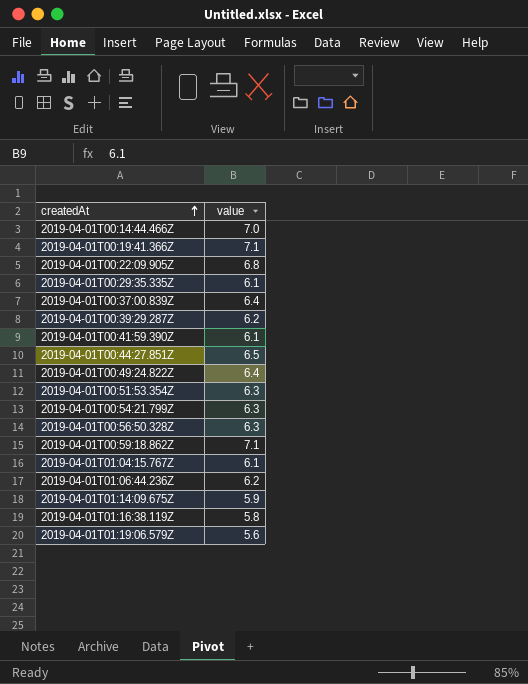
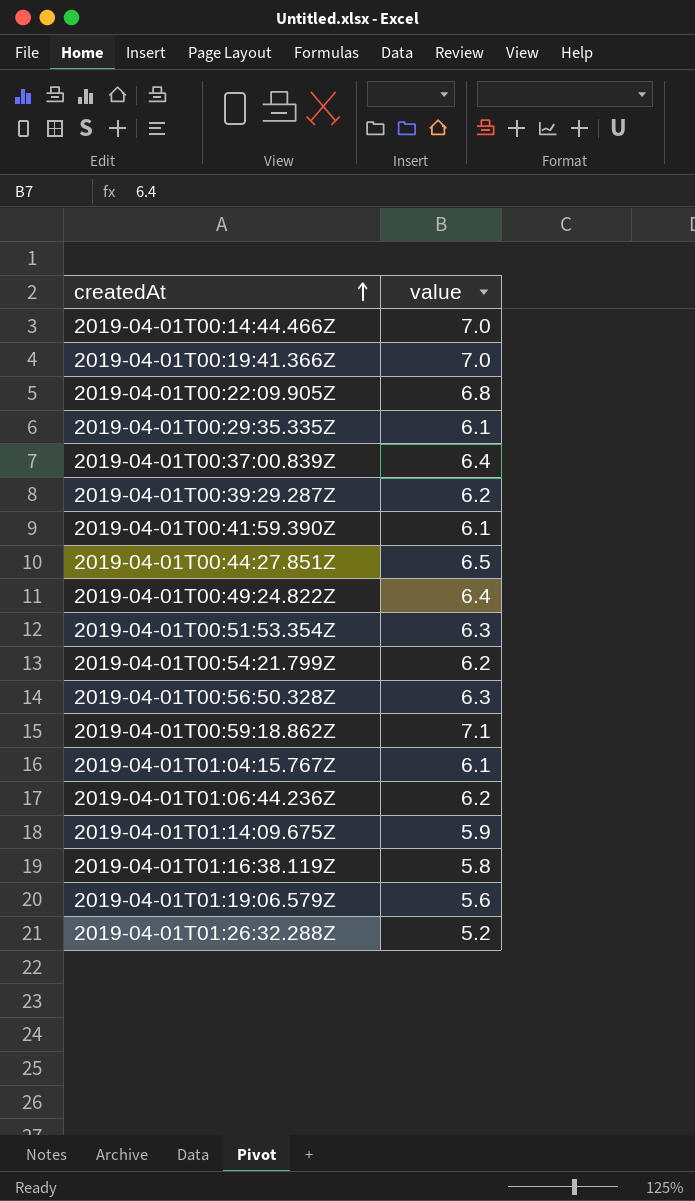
2019-04-01T00:19:41.366Z | value: 7.1 -> 7.0
2019-04-01T00:54:21.799Z | value: 6.3 -> 6.2
row 2019-04-01T01:26:32.288Z: none -> 5.2

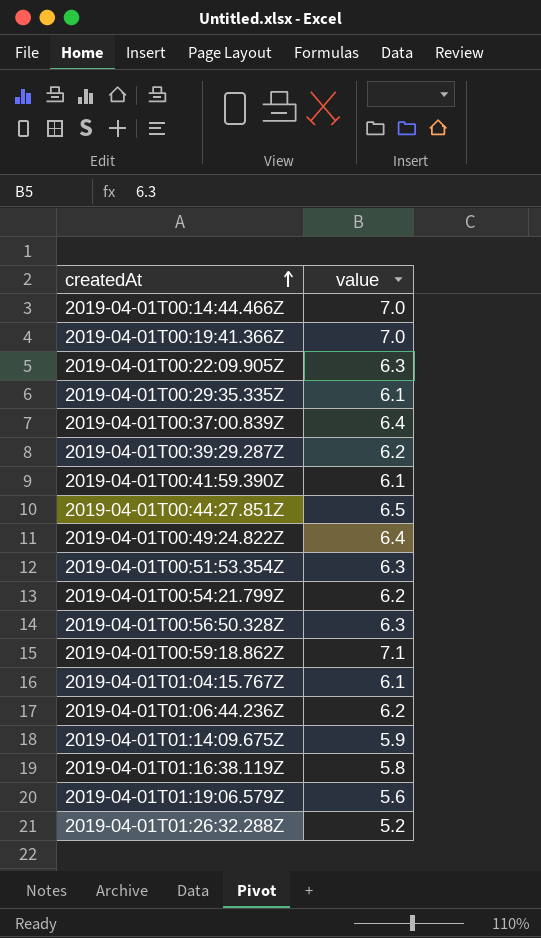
2019-04-01T00:22:09.905Z | value: 6.8 -> 6.3

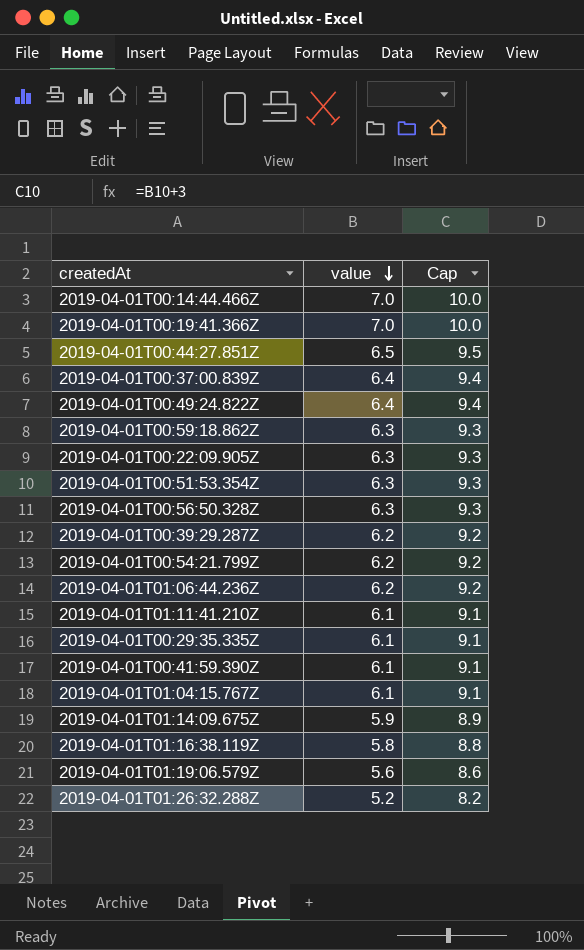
row order: createdAt ascending -> value descending
column Cap | formula: none -> [value] + 3
2019-04-01T00:59:18.862Z | value: 7.1 -> 6.3
row 2019-04-01T01:11:41.210Z: none -> 6.1 | 9.1

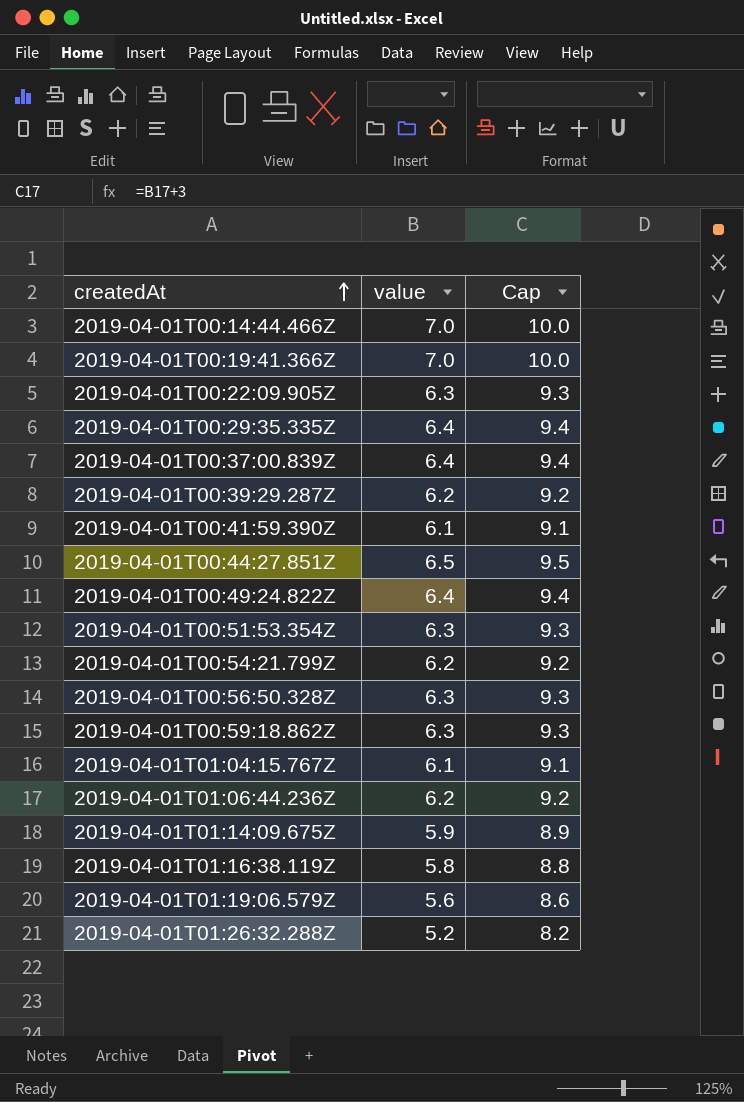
row order: value descending -> createdAt ascending
row 2019-04-01T01:11:41.210Z: 6.1 | 9.1 -> none
2019-04-01T00:29:35.335Z | value: 6.1 -> 6.4
2019-04-01T00:29:35.335Z | Cap: 9.1 -> 9.4

